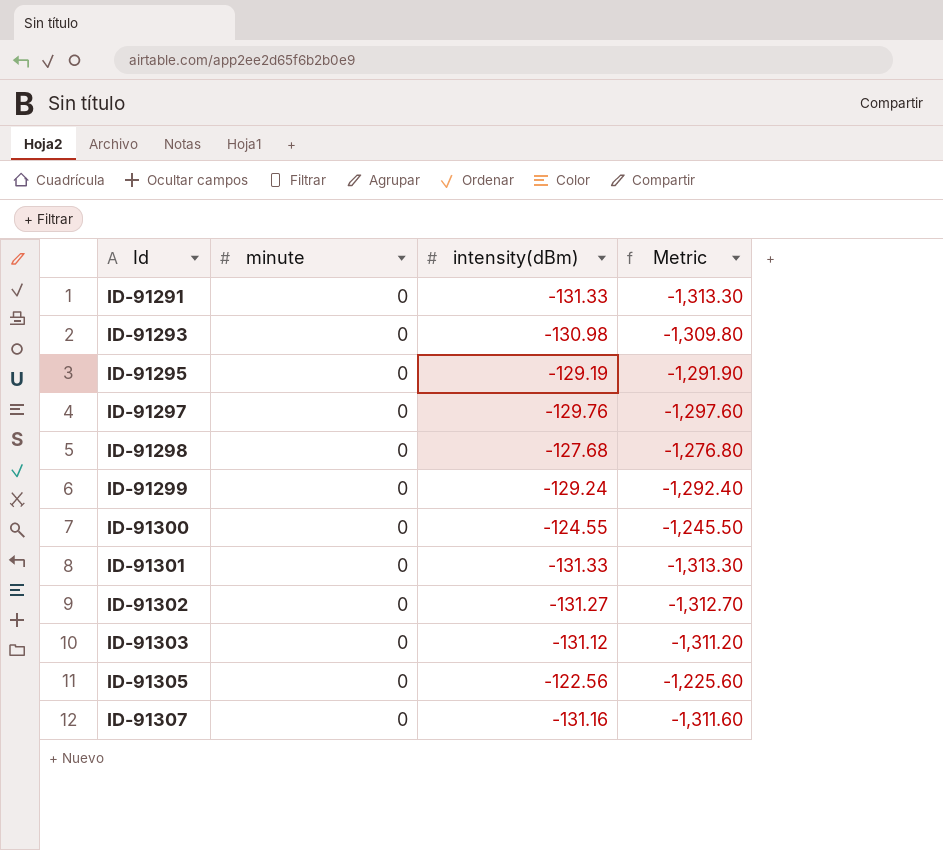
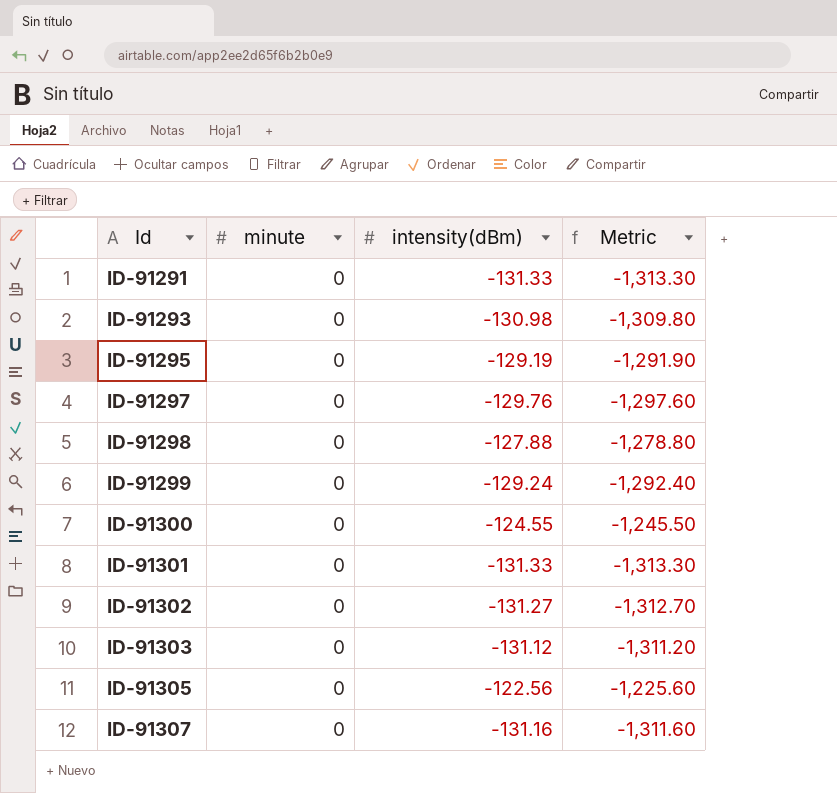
ID-91298 | intensity(dBm): -127.68 -> -127.88
ID-91298 | Metric: -1,276.80 -> -1,278.80

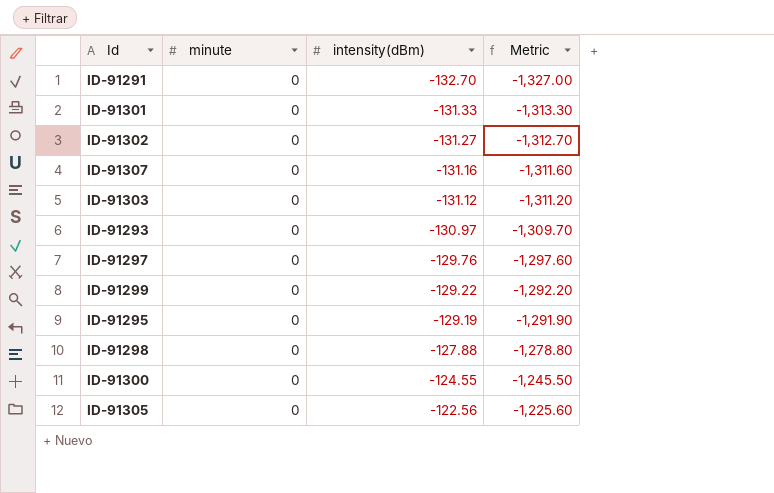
row order: Id ascending -> intensity(dBm) ascending
ID-91291 | intensity(dBm): -131.33 -> -132.70
ID-91291 | Metric: -1,313.30 -> -1,327.00
ID-91293 | intensity(dBm): -130.98 -> -130.97
ID-91293 | Metric: -1,309.80 -> -1,309.70
ID-91299 | intensity(dBm): -129.24 -> -129.22
ID-91299 | Metric: -1,292.40 -> -1,292.20

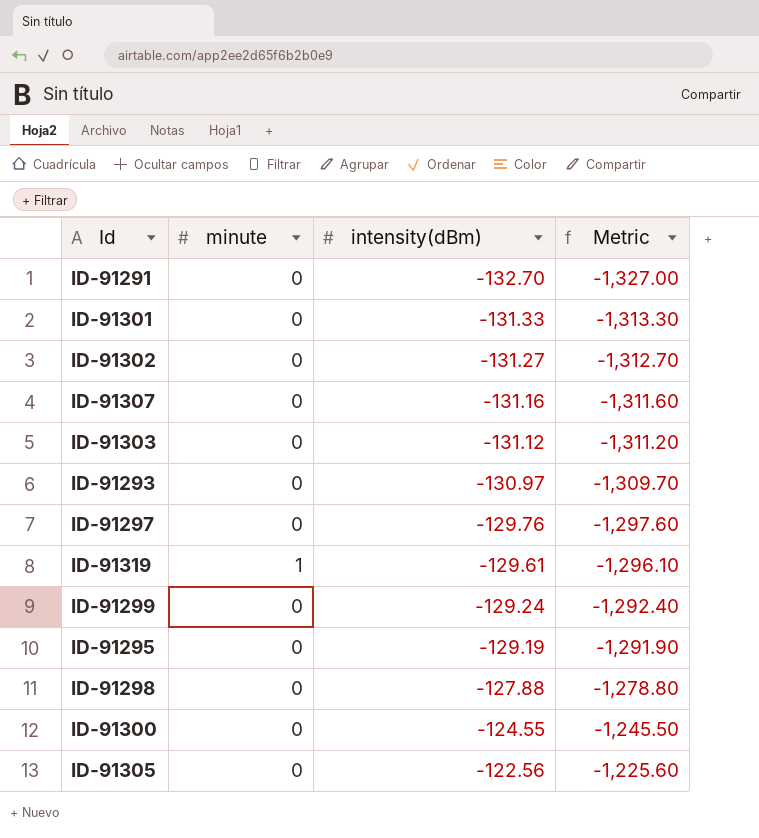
row ID-91319: none -> 1 | -129.61 | -1,296.10
ID-91299 | intensity(dBm): -129.22 -> -129.24
ID-91299 | Metric: -1,292.20 -> -1,292.40

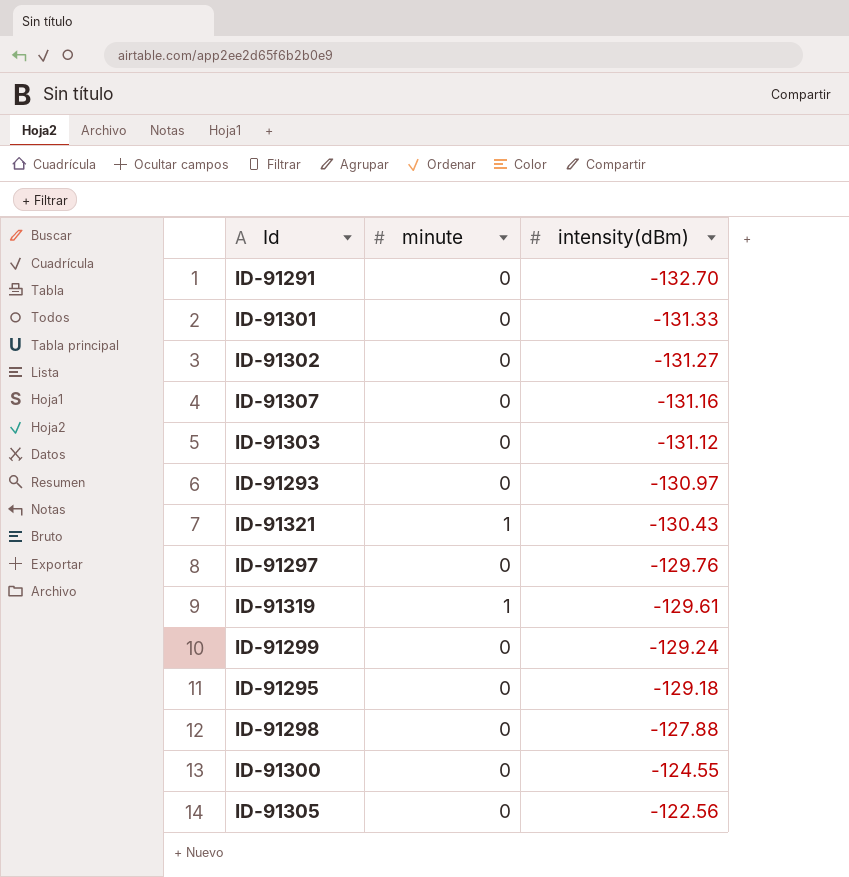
column Metric | formula: [intensity(dBm)] * 10 -> none
row ID-91321: none -> 1 | -130.43
ID-91295 | intensity(dBm): -129.19 -> -129.18

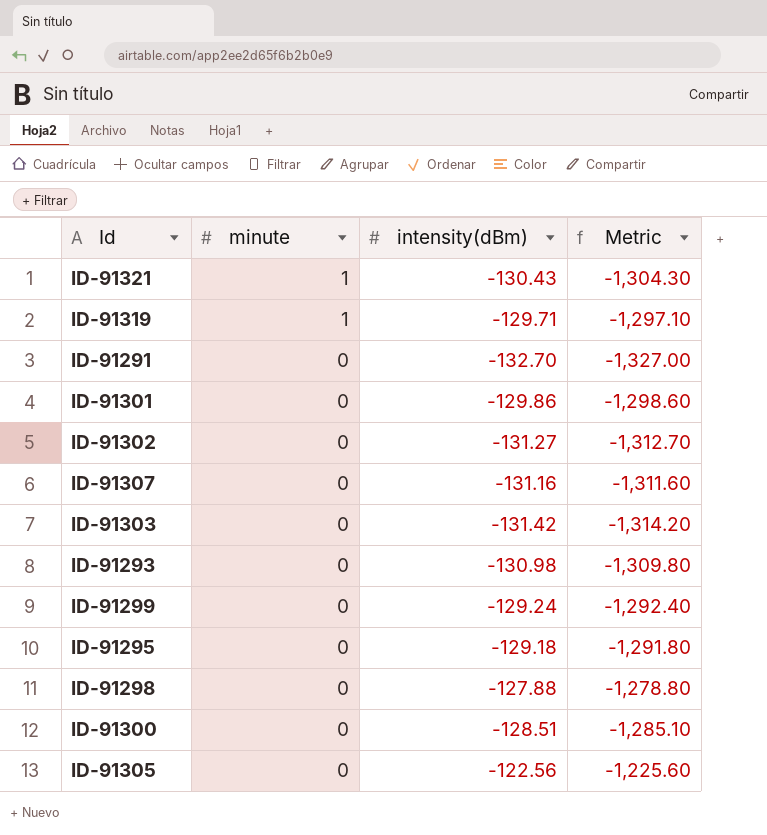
row order: intensity(dBm) ascending -> minute descending
column Metric | formula: none -> [intensity(dBm)] * 10
row ID-91297: 0 | -129.76 -> none
ID-91319 | intensity(dBm): -129.61 -> -129.71
ID-91301 | intensity(dBm): -131.33 -> -129.86
ID-91303 | intensity(dBm): -131.12 -> -131.42
ID-91293 | intensity(dBm): -130.97 -> -130.98
ID-91300 | intensity(dBm): -124.55 -> -128.51

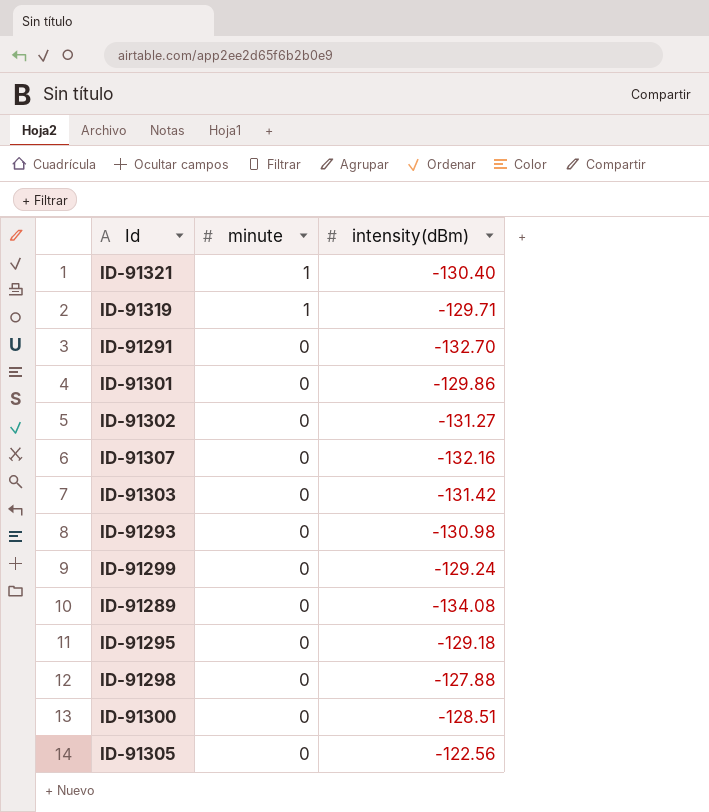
column Metric | formula: [intensity(dBm)] * 10 -> none
ID-91321 | intensity(dBm): -130.43 -> -130.40
ID-91307 | intensity(dBm): -131.16 -> -132.16
row ID-91289: none -> 0 | -134.08

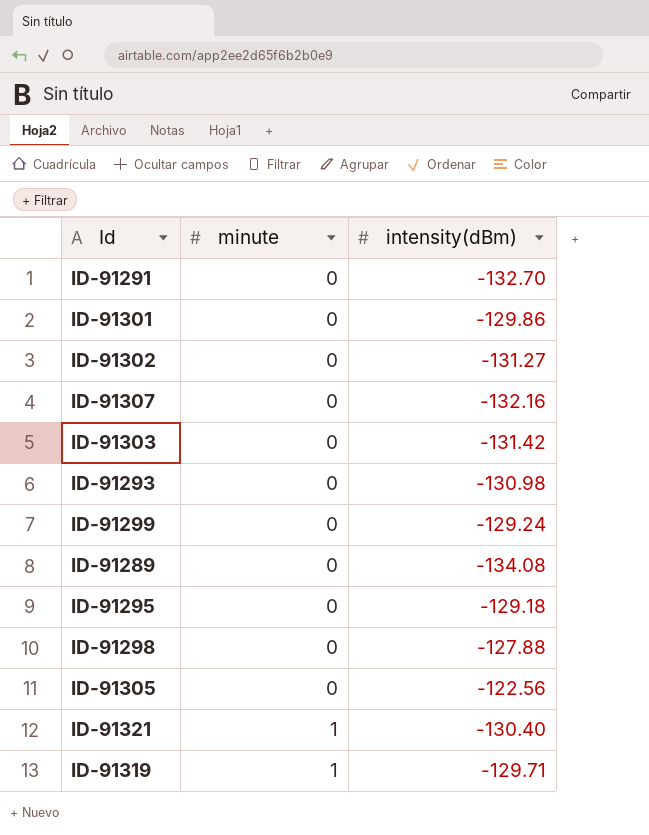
row order: minute descending -> minute ascending
row ID-91300: 0 | -128.51 -> none

